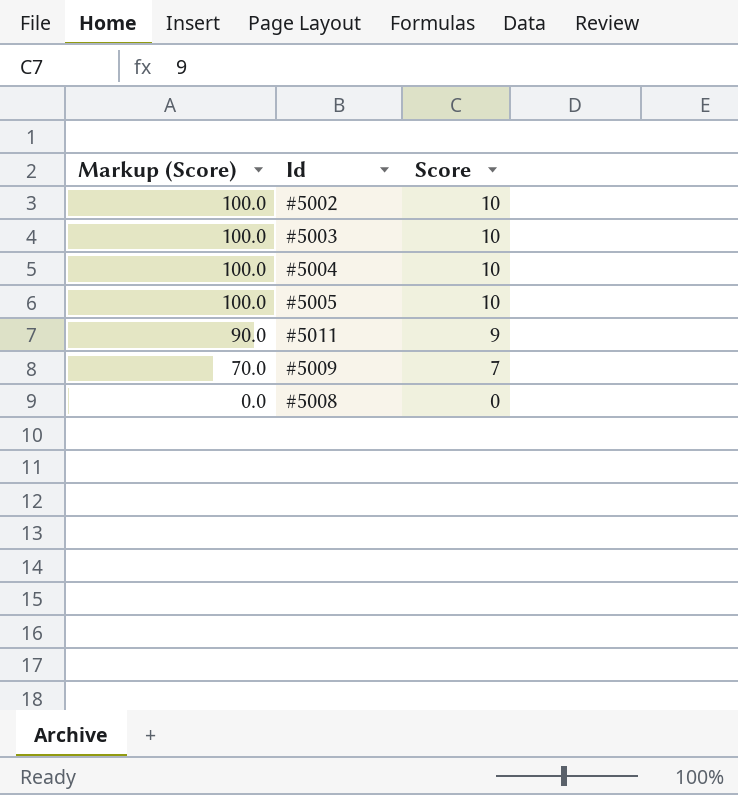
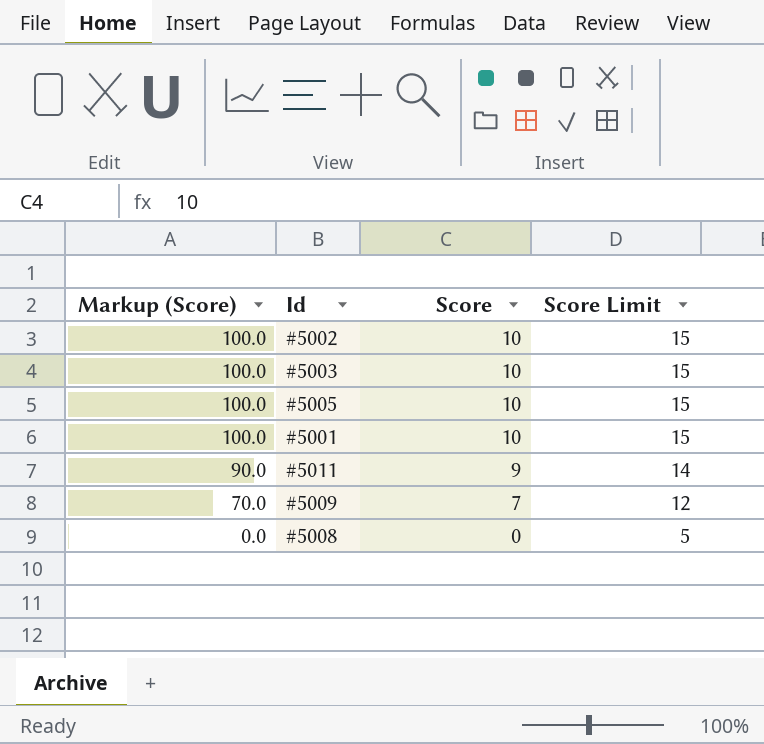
column Score Limit | formula: none -> [Score] + 5
row #5004: 100.0 | 10 -> none
row #5001: none -> 100.0 | 10 | 15

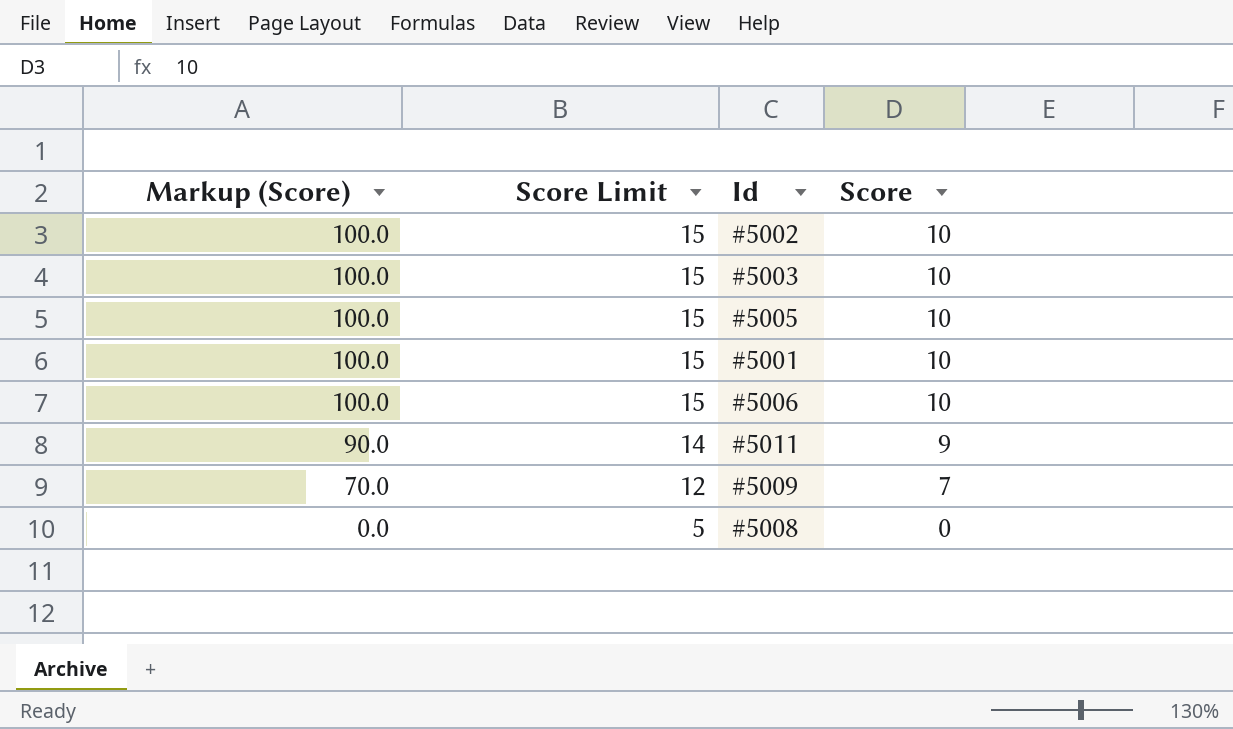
column Score Limit | position: 4 -> 2
row #5006: none -> 100.0 | 15 | 10

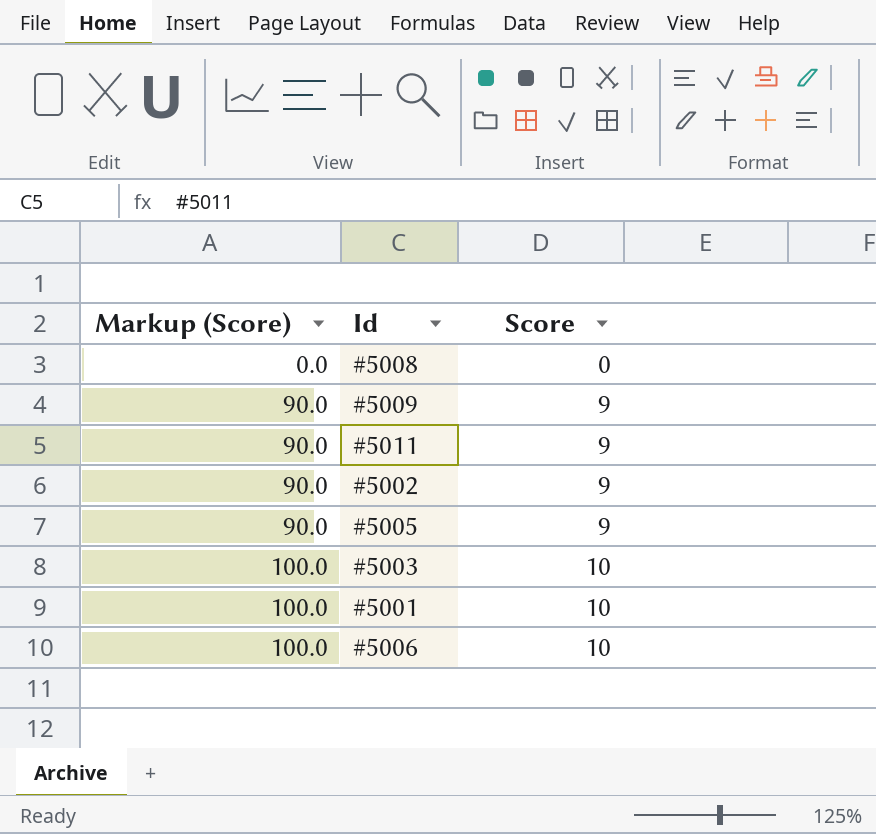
row order: Markup (Score) descending -> Markup (Score) ascending
column Score Limit | formula: [Score] + 5 -> none
#5009 | Markup (Score): 70.0 -> 90.0
#5009 | Score: 7 -> 9
#5002 | Markup (Score): 100.0 -> 90.0
#5002 | Score: 10 -> 9
#5005 | Markup (Score): 100.0 -> 90.0
#5005 | Score: 10 -> 9

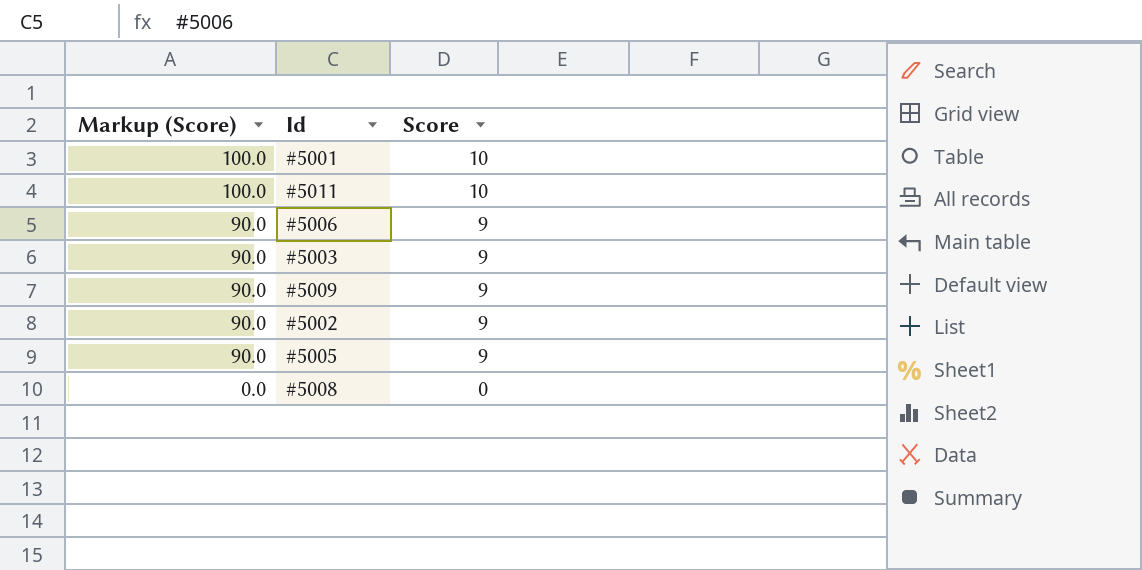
row order: Markup (Score) ascending -> Markup (Score) descending
#5011 | Markup (Score): 90.0 -> 100.0
#5011 | Score: 9 -> 10
#5006 | Markup (Score): 100.0 -> 90.0
#5006 | Score: 10 -> 9
#5003 | Markup (Score): 100.0 -> 90.0
#5003 | Score: 10 -> 9

